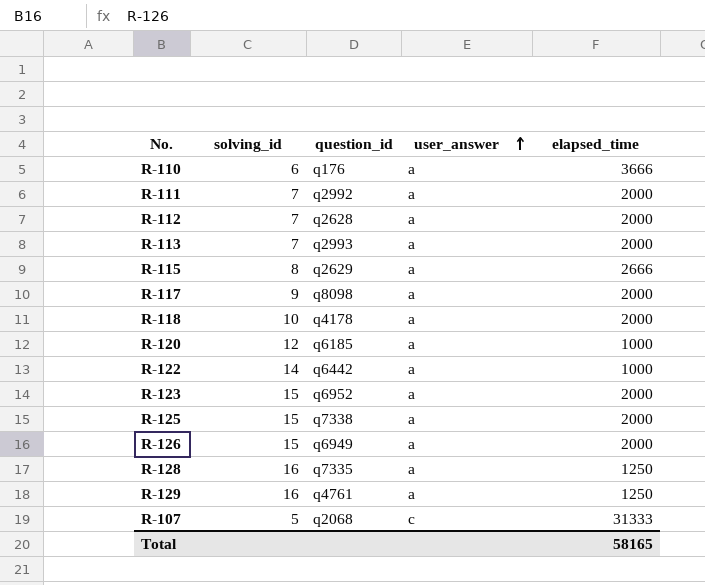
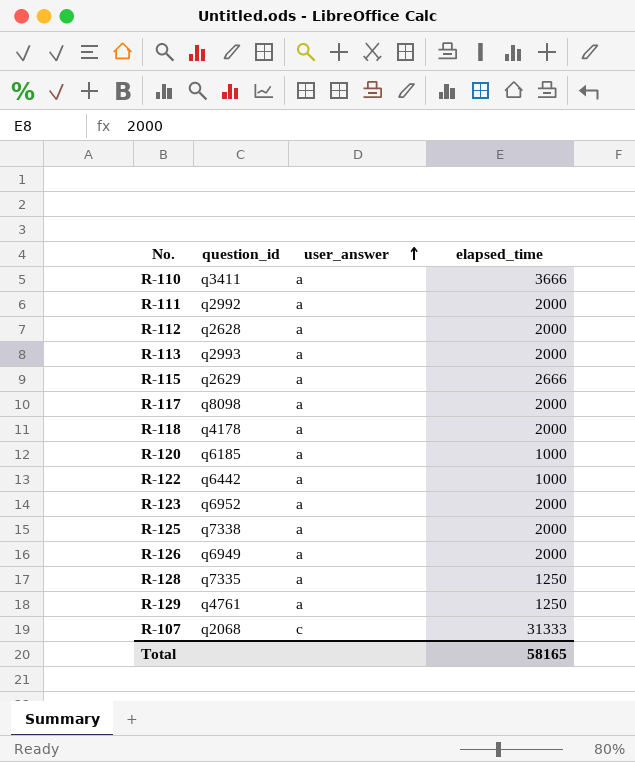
column solving_id | position: 2 -> none
R-110 | question_id: q176 -> q3411

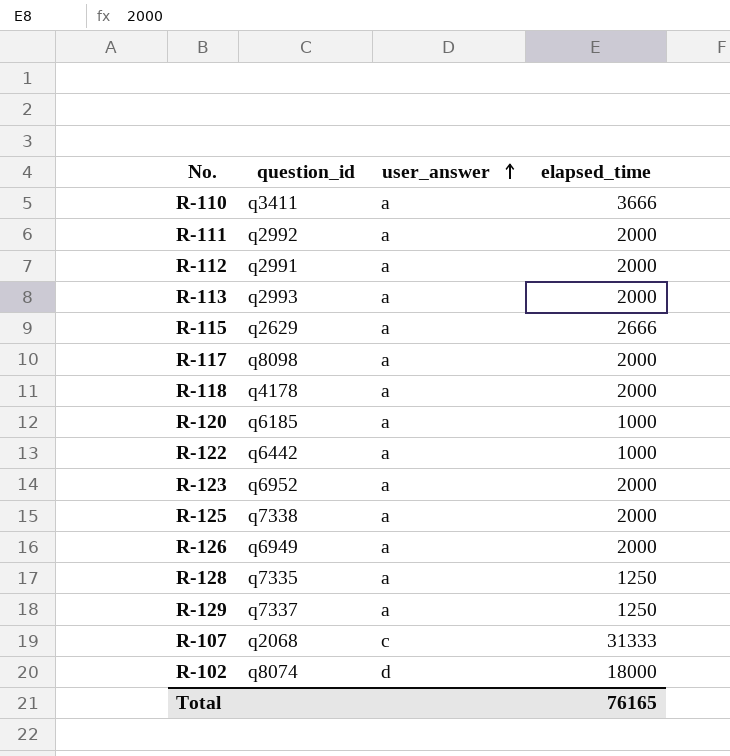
R-112 | question_id: q2628 -> q2991
R-129 | question_id: q4761 -> q7337
row R-102: none -> q8074 | d | 18000
Total | elapsed_time: 58165 -> 76165

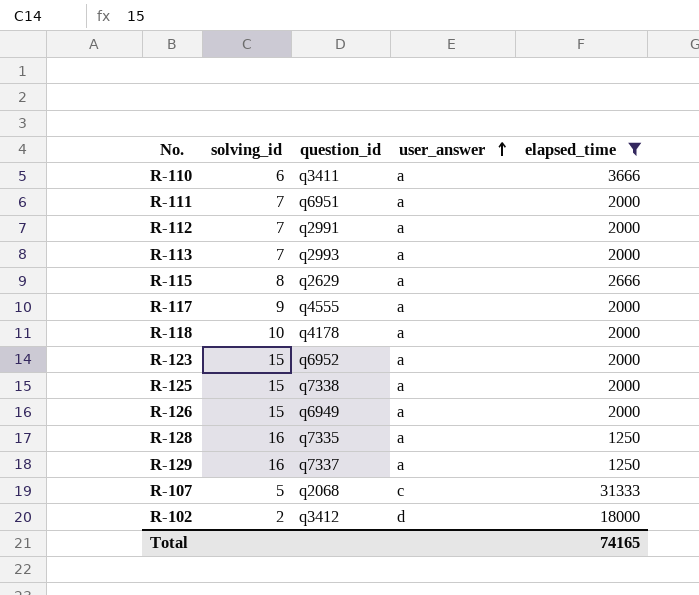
filter: none -> elapsed_time != 1000
column solving_id | position: none -> 2
R-111 | question_id: q2992 -> q6951
R-117 | question_id: q8098 -> q4555
R-102 | question_id: q8074 -> q3412
Total | elapsed_time: 76165 -> 74165

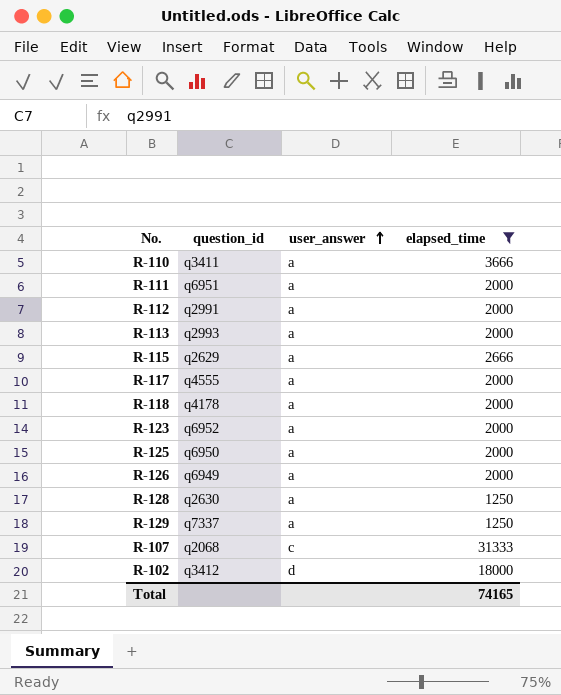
column solving_id | position: 2 -> none
R-125 | question_id: q7338 -> q6950
R-128 | question_id: q7335 -> q2630

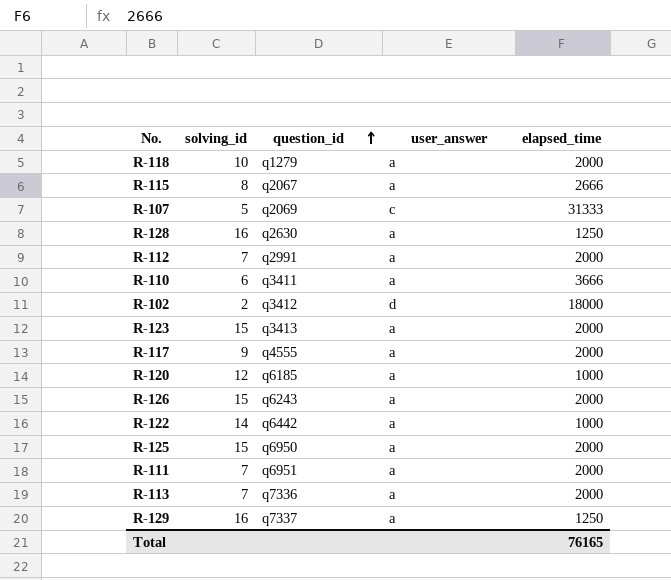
filter: elapsed_time != 1000 -> none
row order: user_answer ascending -> question_id ascending
column solving_id | position: none -> 2
R-118 | question_id: q4178 -> q1279
R-115 | question_id: q2629 -> q2067
R-107 | question_id: q2068 -> q2069
R-123 | question_id: q6952 -> q3413
R-126 | question_id: q6949 -> q6243
R-113 | question_id: q2993 -> q7336
Total | elapsed_time: 74165 -> 76165

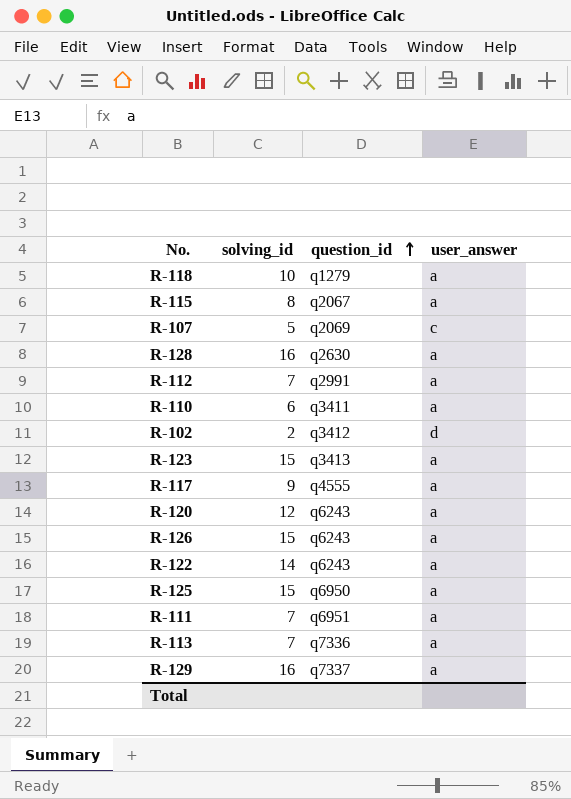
column elapsed_time | position: 5 -> none
R-120 | question_id: q6185 -> q6243
R-122 | question_id: q6442 -> q6243

